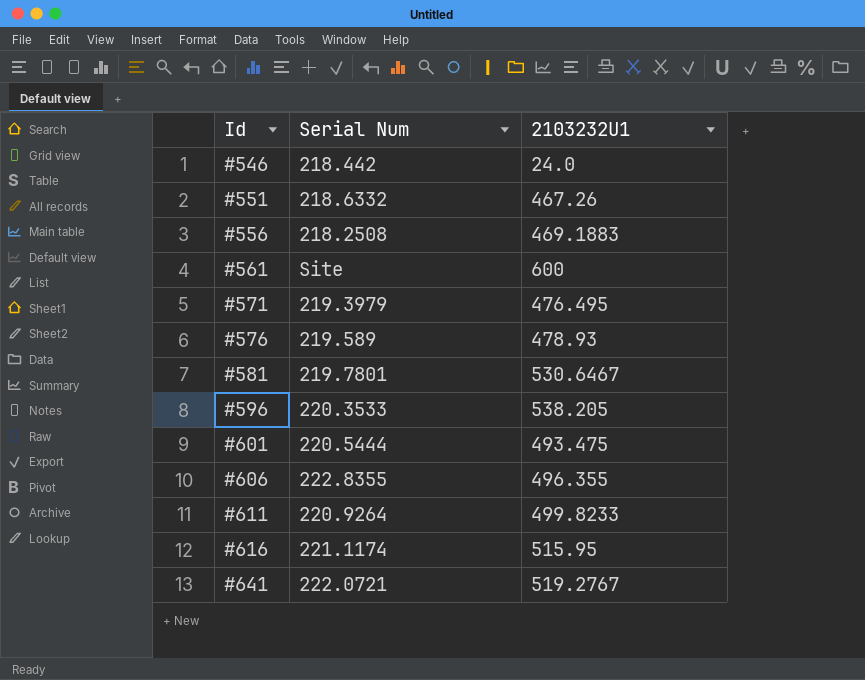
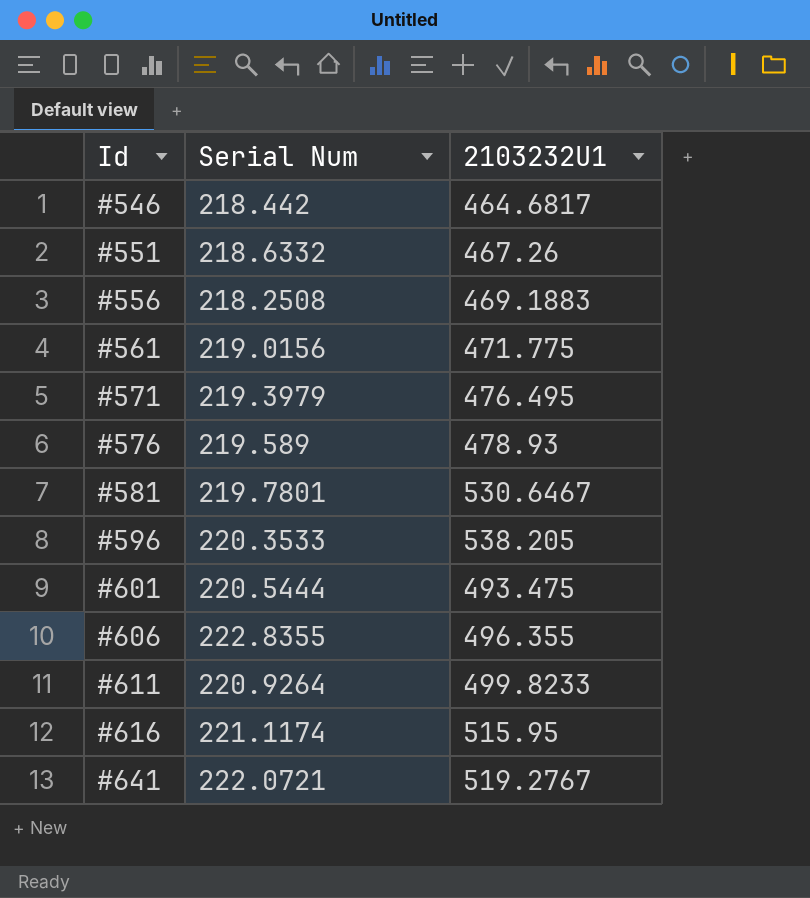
#546 | 2103232U1: 24.0 -> 464.6817
#561 | Serial Num: Site -> 219.0156
#561 | 2103232U1: 600 -> 471.775

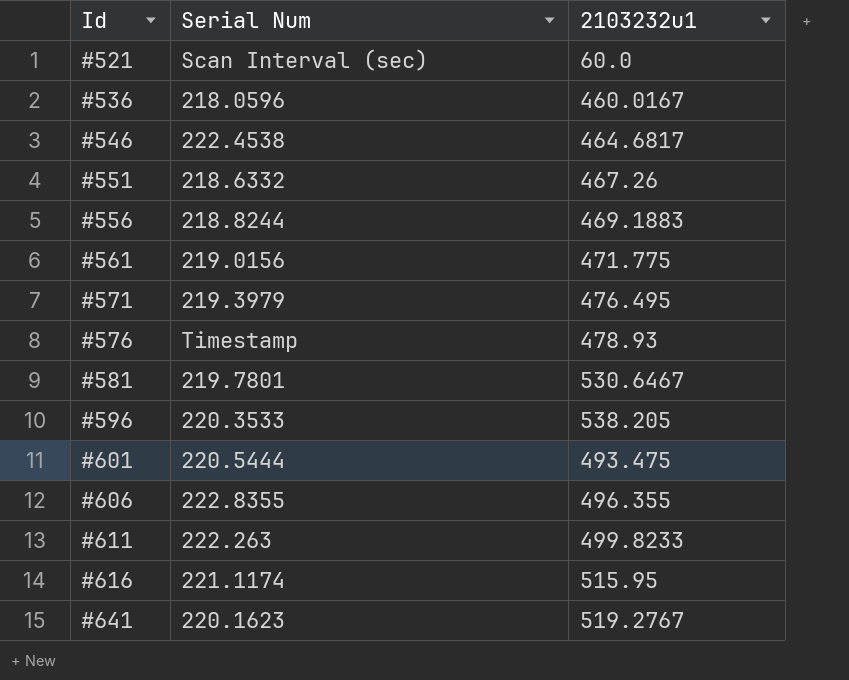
column name: 2103232U1 -> 2103232u1
row #521: none -> Scan Interval (sec) | 60.0
row #536: none -> 218.0596 | 460.0167
#546 | Serial Num: 218.442 -> 222.4538
#556 | Serial Num: 218.2508 -> 218.8244
#576 | Serial Num: 219.589 -> Timestamp
#611 | Serial Num: 220.9264 -> 222.263
#641 | Serial Num: 222.0721 -> 220.1623

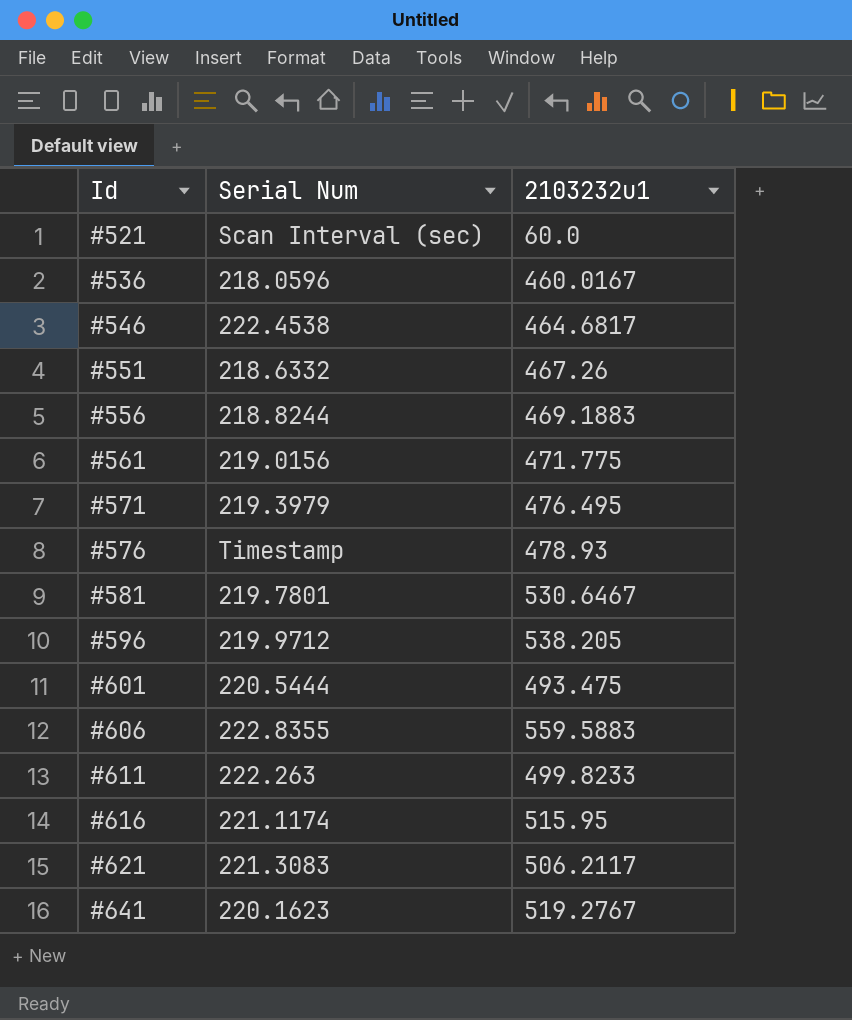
#596 | Serial Num: 220.3533 -> 219.9712
#606 | 2103232u1: 496.355 -> 559.5883
row #621: none -> 221.3083 | 506.2117

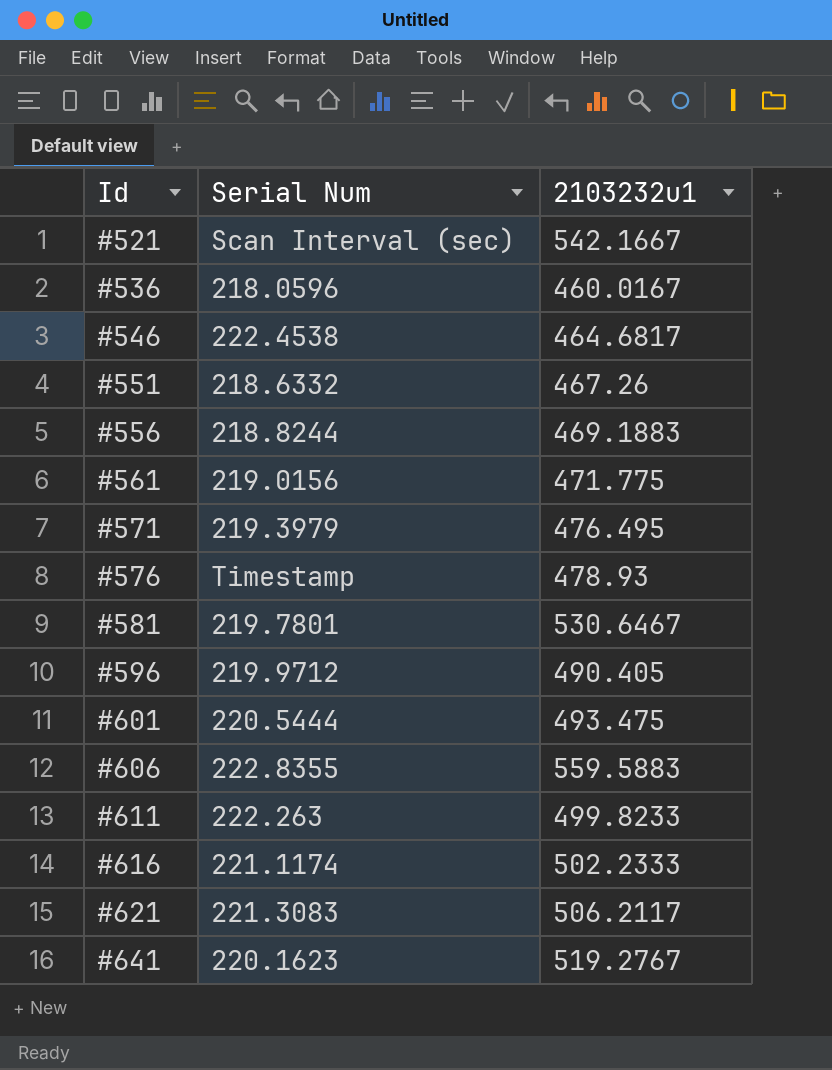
#521 | 2103232u1: 60.0 -> 542.1667
#596 | 2103232u1: 538.205 -> 490.405
#616 | 2103232u1: 515.95 -> 502.2333

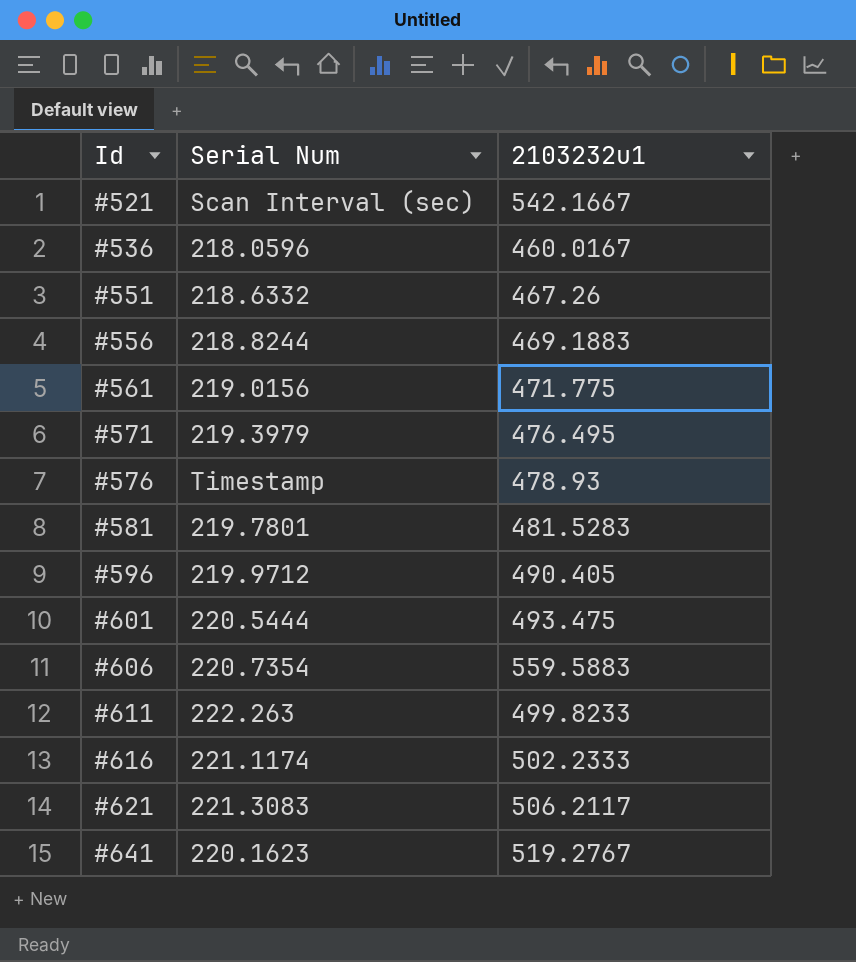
row #546: 222.4538 | 464.6817 -> none
#581 | 2103232u1: 530.6467 -> 481.5283
#606 | Serial Num: 222.8355 -> 220.7354

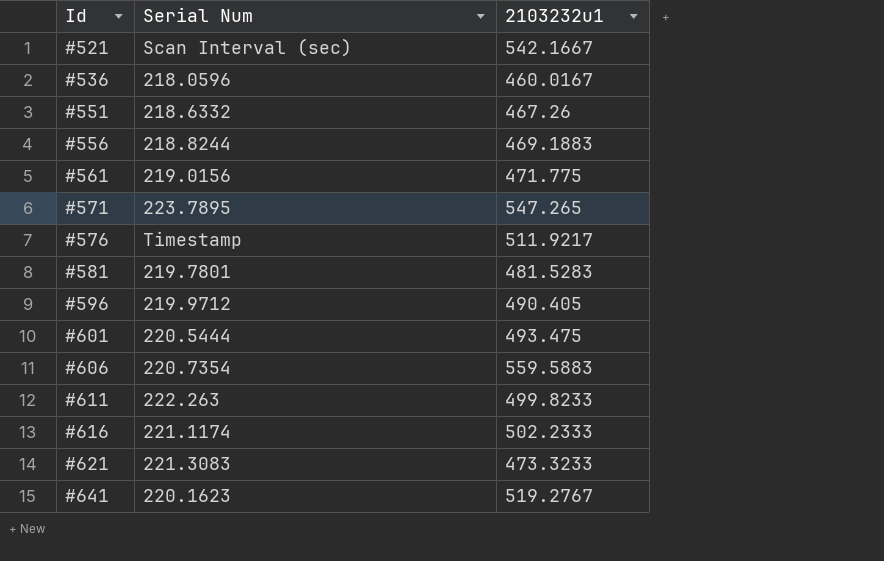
#571 | Serial Num: 219.3979 -> 223.7895
#571 | 2103232u1: 476.495 -> 547.265
#576 | 2103232u1: 478.93 -> 511.9217
#621 | 2103232u1: 506.2117 -> 473.3233

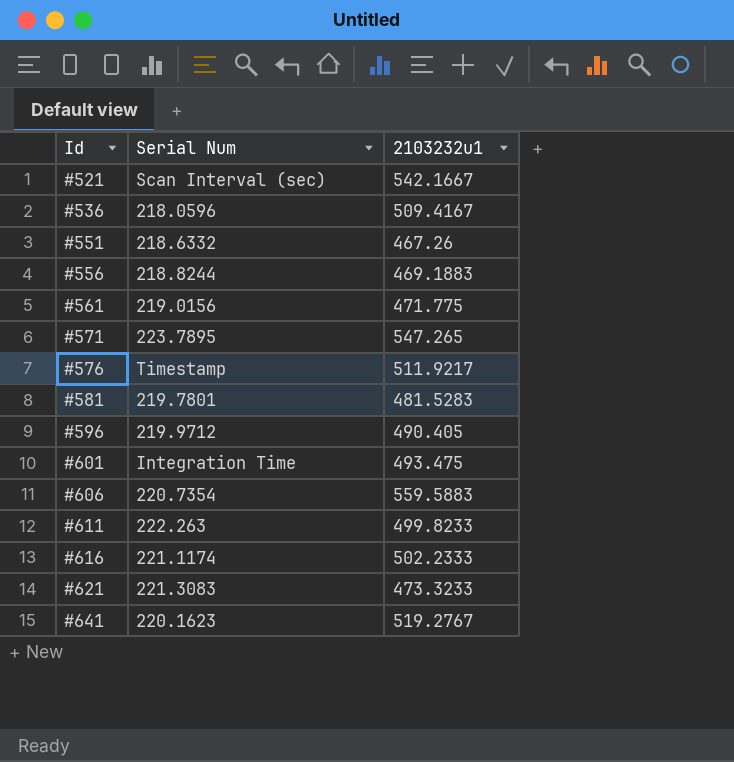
#536 | 2103232u1: 460.0167 -> 509.4167
#601 | Serial Num: 220.5444 -> Integration Time

